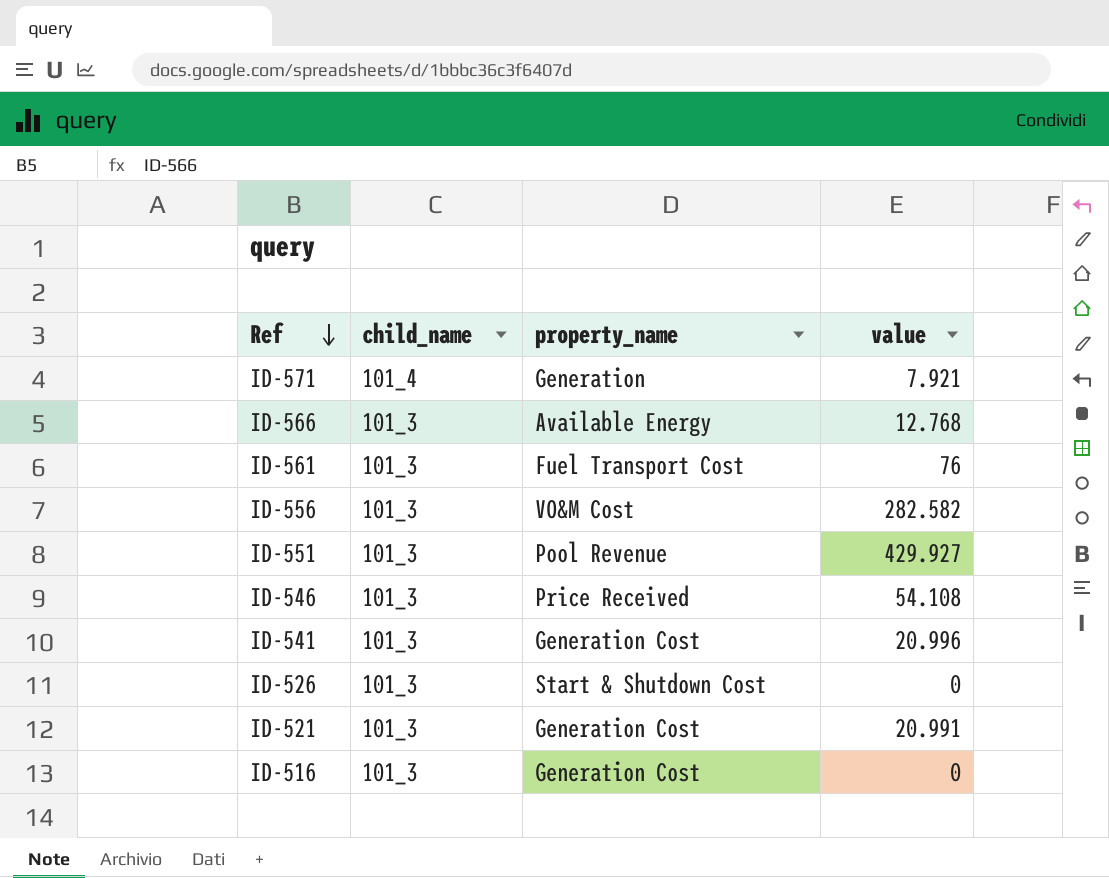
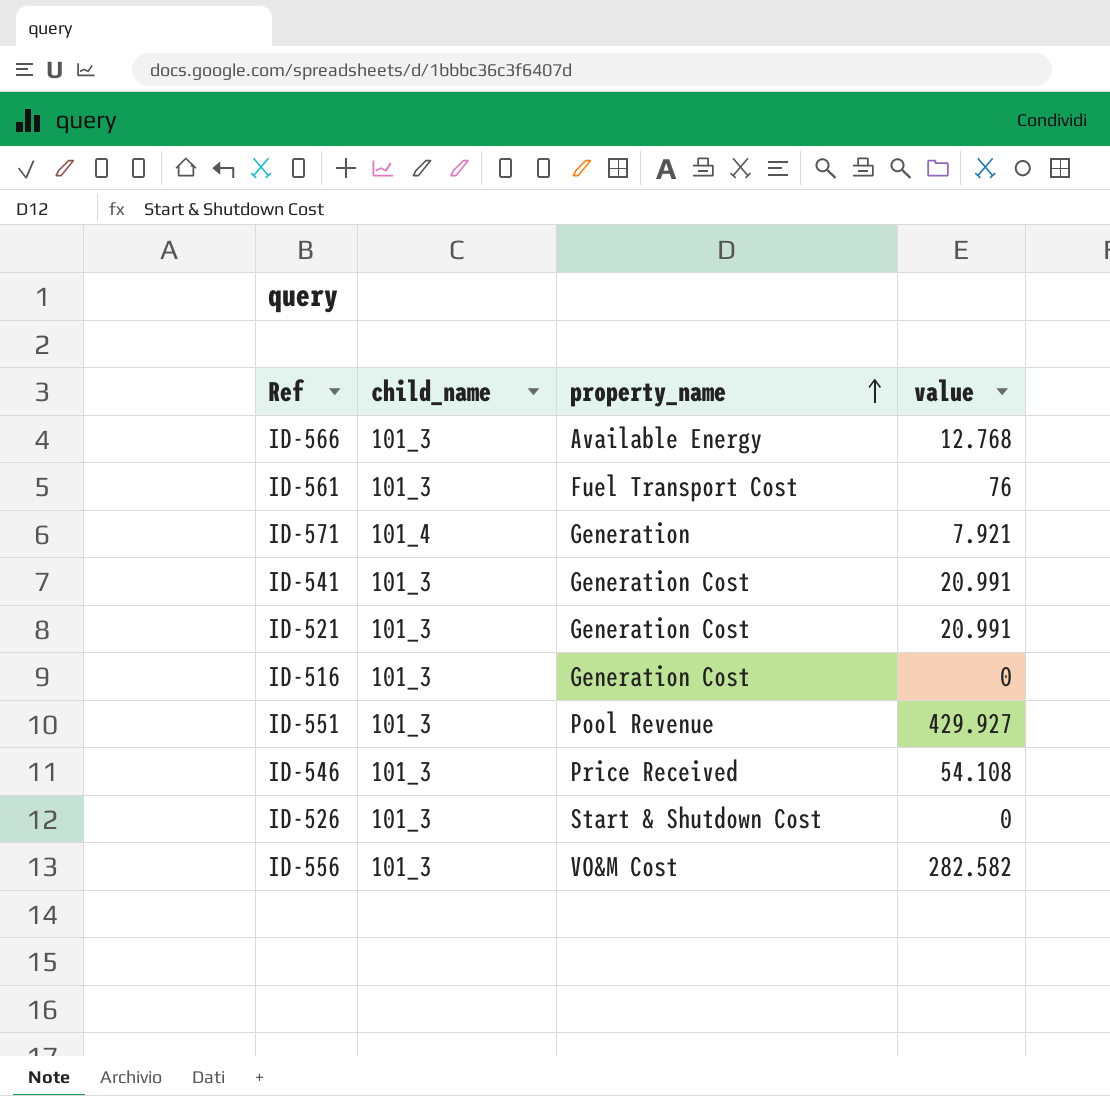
row order: Ref descending -> property_name ascending
ID-541 | value: 20.996 -> 20.991

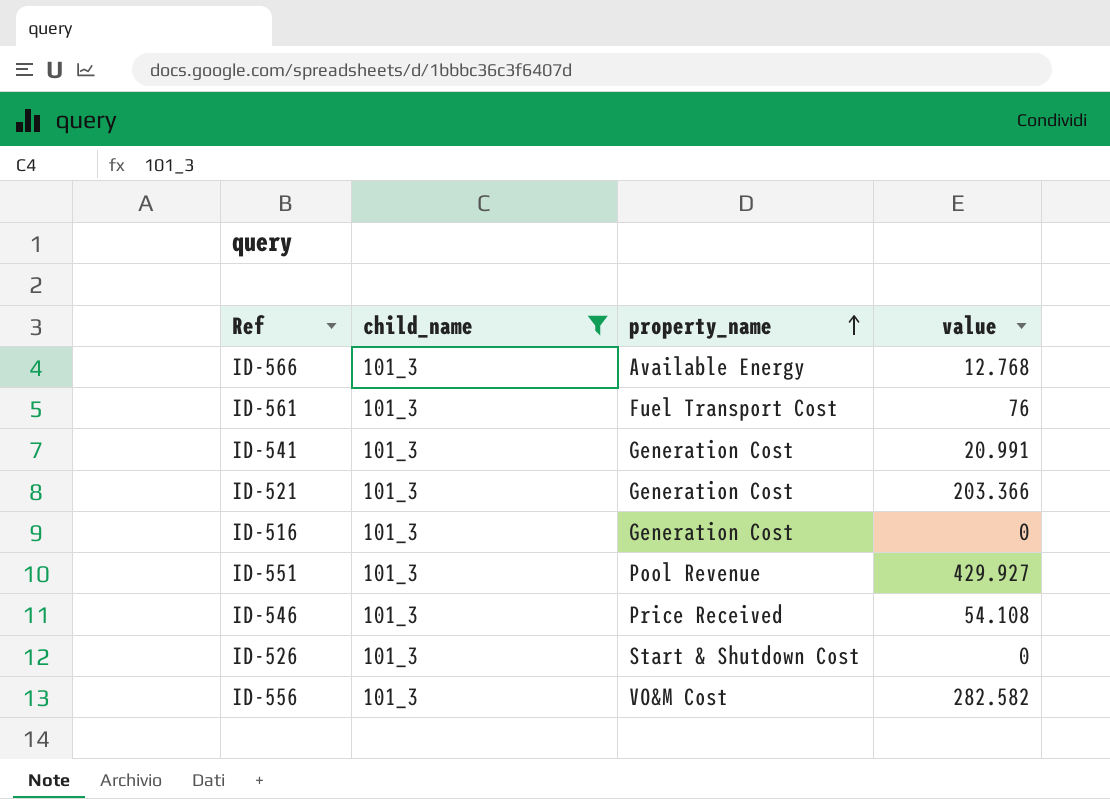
filter: none -> child_name = 101_3
ID-521 | value: 20.991 -> 203.366

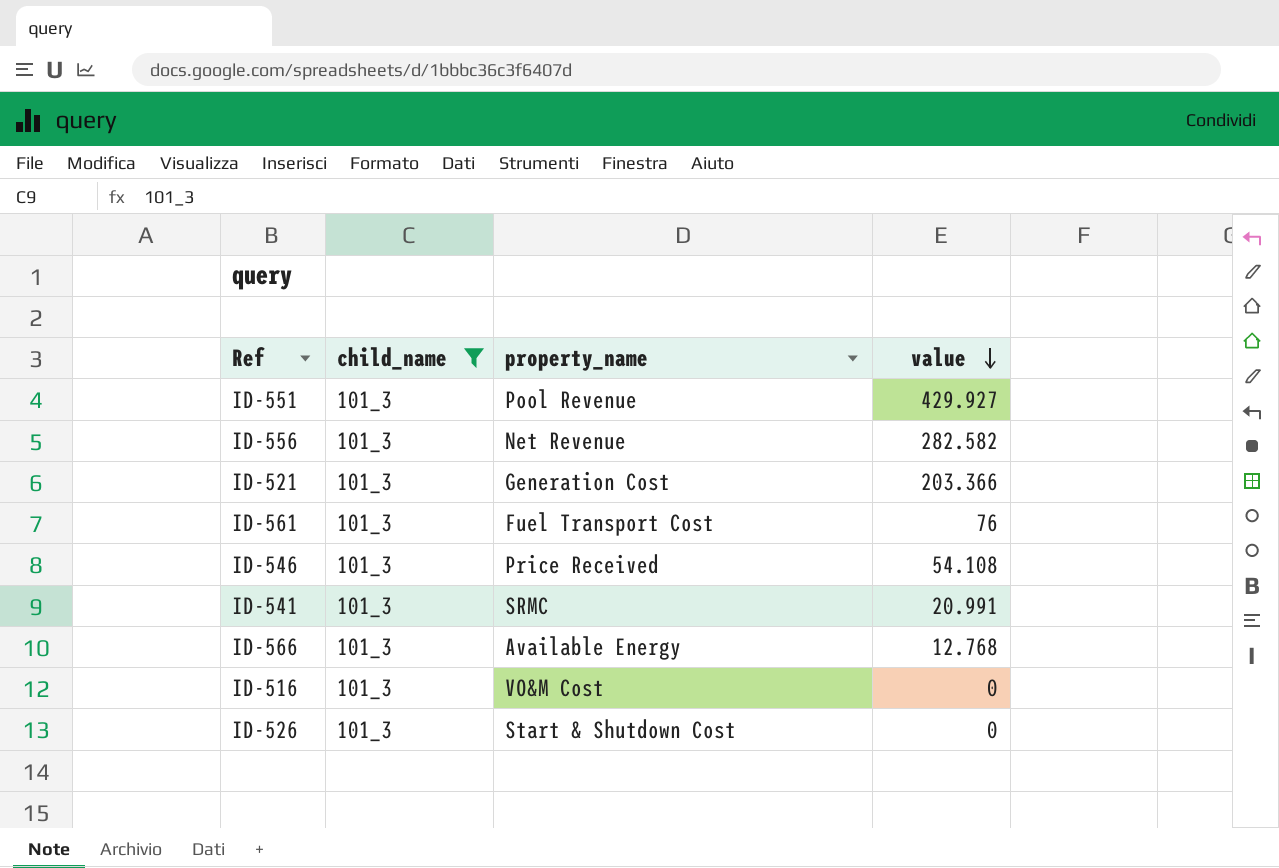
row order: property_name ascending -> value descending
ID-556 | property_name: VO&M Cost -> Net Revenue
ID-541 | property_name: Generation Cost -> SRMC
ID-516 | property_name: Generation Cost -> VO&M Cost

